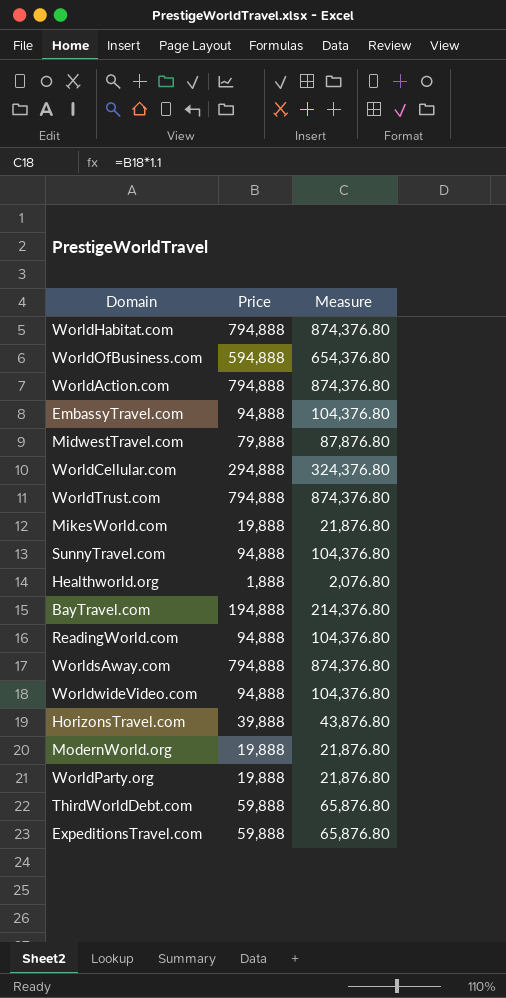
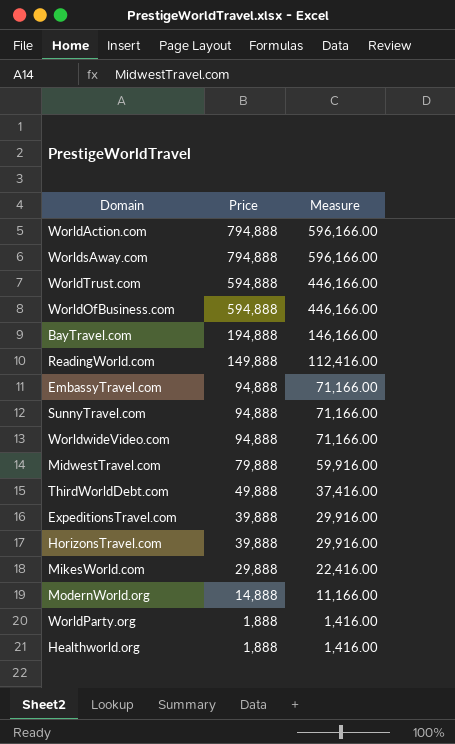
row order: none -> Price descending
column Measure | formula: [Price] * 1.1 -> [Price] * 0.75
row WorldHabitat.com: 794,888 | 874,376.80 -> none
row WorldCellular.com: 294,888 | 324,376.80 -> none
WorldTrust.com | Price: 794,888 -> 594,888
ReadingWorld.com | Price: 94,888 -> 149,888
ThirdWorldDebt.com | Price: 59,888 -> 49,888
ExpeditionsTravel.com | Price: 59,888 -> 39,888
MikesWorld.com | Price: 19,888 -> 29,888
ModernWorld.org | Price: 19,888 -> 14,888
WorldParty.org | Price: 19,888 -> 1,888

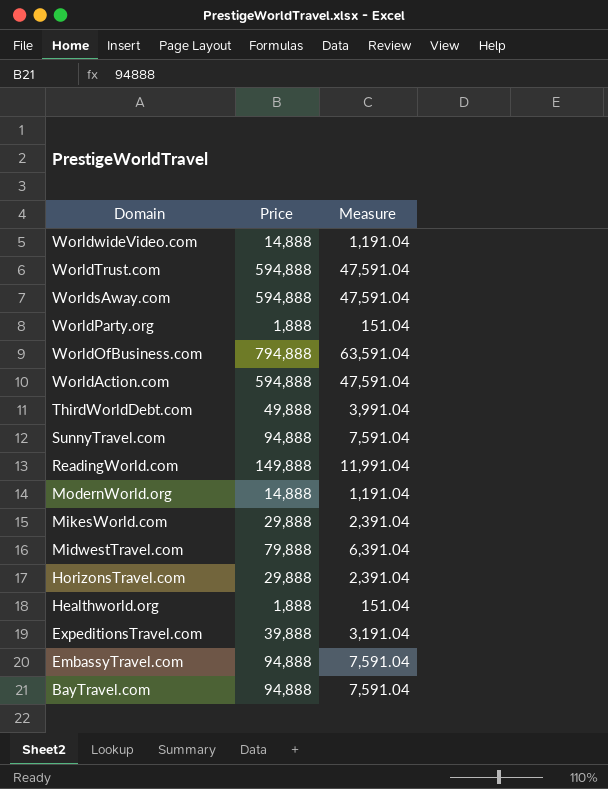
row order: Price descending -> Domain descending
column Measure | formula: [Price] * 0.75 -> [Price] * 0.08
WorldwideVideo.com | Price: 94,888 -> 14,888
WorldsAway.com | Price: 794,888 -> 594,888
WorldOfBusiness.com | Price: 594,888 -> 794,888
WorldAction.com | Price: 794,888 -> 594,888
HorizonsTravel.com | Price: 39,888 -> 29,888
BayTravel.com | Price: 194,888 -> 94,888

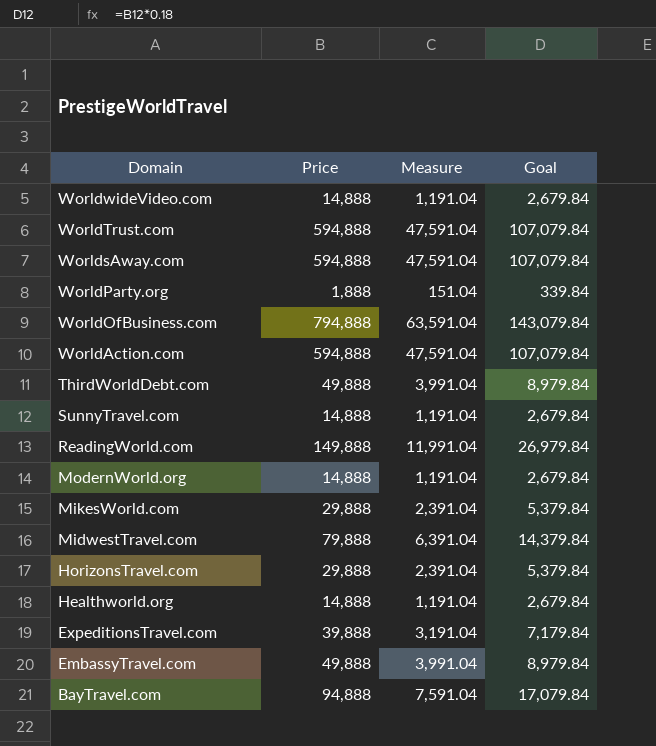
column Goal | formula: none -> [Price] * 0.18
SunnyTravel.com | Price: 94,888 -> 14,888
SunnyTravel.com | Measure: 7,591.04 -> 1,191.04
Healthworld.org | Price: 1,888 -> 14,888
Healthworld.org | Measure: 151.04 -> 1,191.04
EmbassyTravel.com | Price: 94,888 -> 49,888
EmbassyTravel.com | Measure: 7,591.04 -> 3,991.04

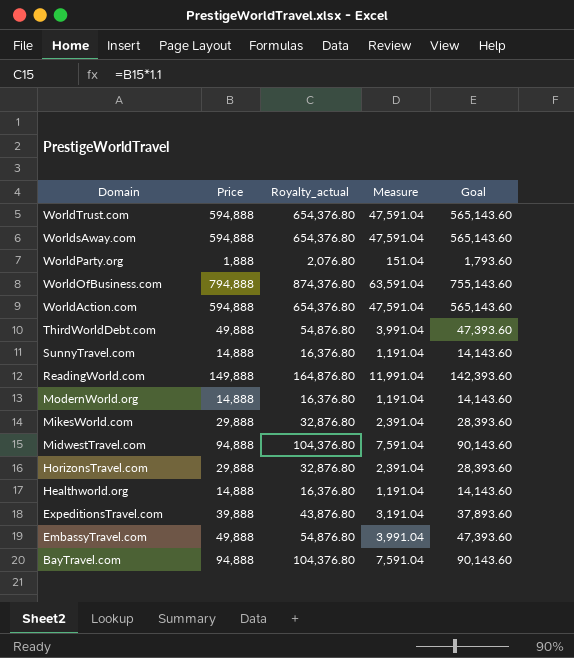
column Royalty_actual | formula: none -> [Price] * 1.1
column Goal | formula: [Price] * 0.18 -> [Price] * 0.95
row WorldwideVideo.com: 14,888 | 1,191.04 | 2,679.84 -> none
MidwestTravel.com | Price: 79,888 -> 94,888
MidwestTravel.com | Measure: 6,391.04 -> 7,591.04

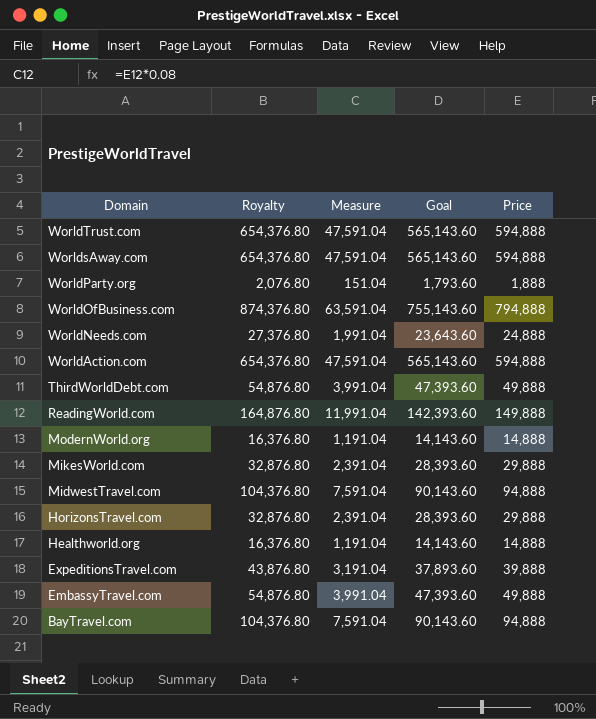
column name: Royalty_actual -> Royalty
column Price | position: 2 -> 5
row SunnyTravel.com: 14,888 | 16,376.80 | 1,191.04 | 14,143.60 -> none
row WorldNeeds.com: none -> 27,376.80 | 1,991.04 | 23,643.60 | 24,888

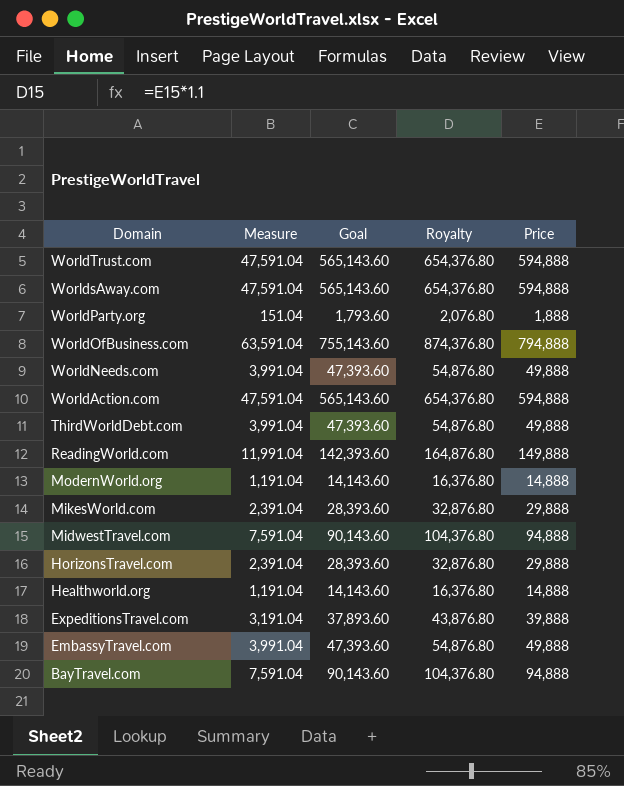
column Royalty | position: 2 -> 4
WorldNeeds.com | Measure: 1,991.04 -> 3,991.04
WorldNeeds.com | Goal: 23,643.60 -> 47,393.60
WorldNeeds.com | Royalty: 27,376.80 -> 54,876.80
WorldNeeds.com | Price: 24,888 -> 49,888

